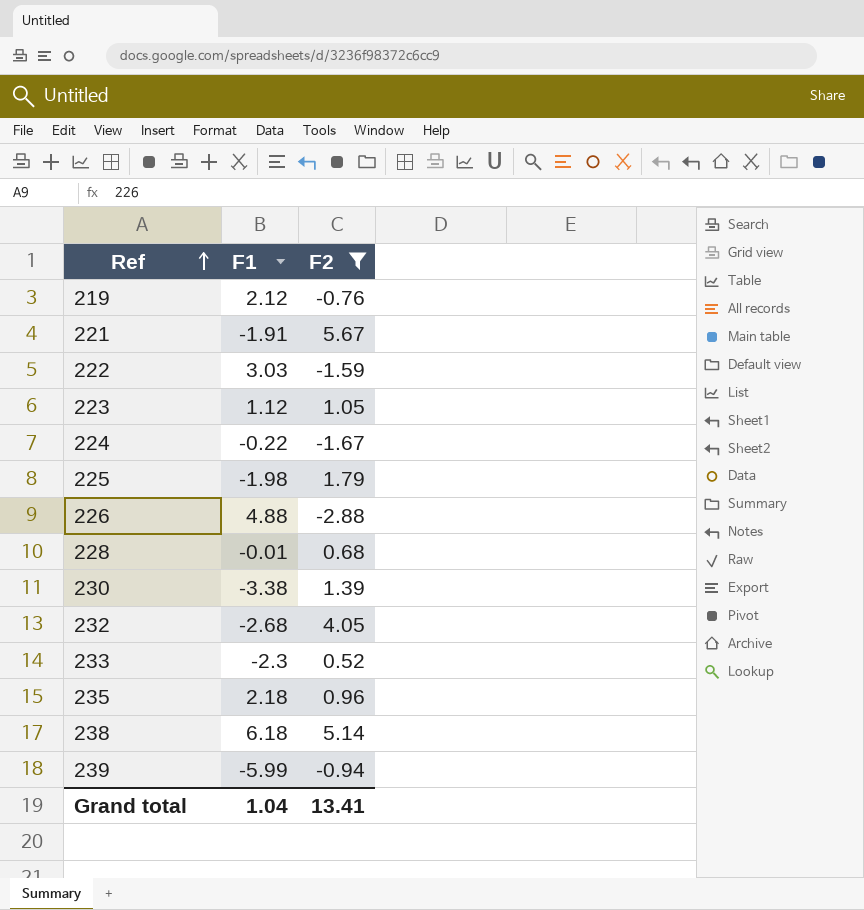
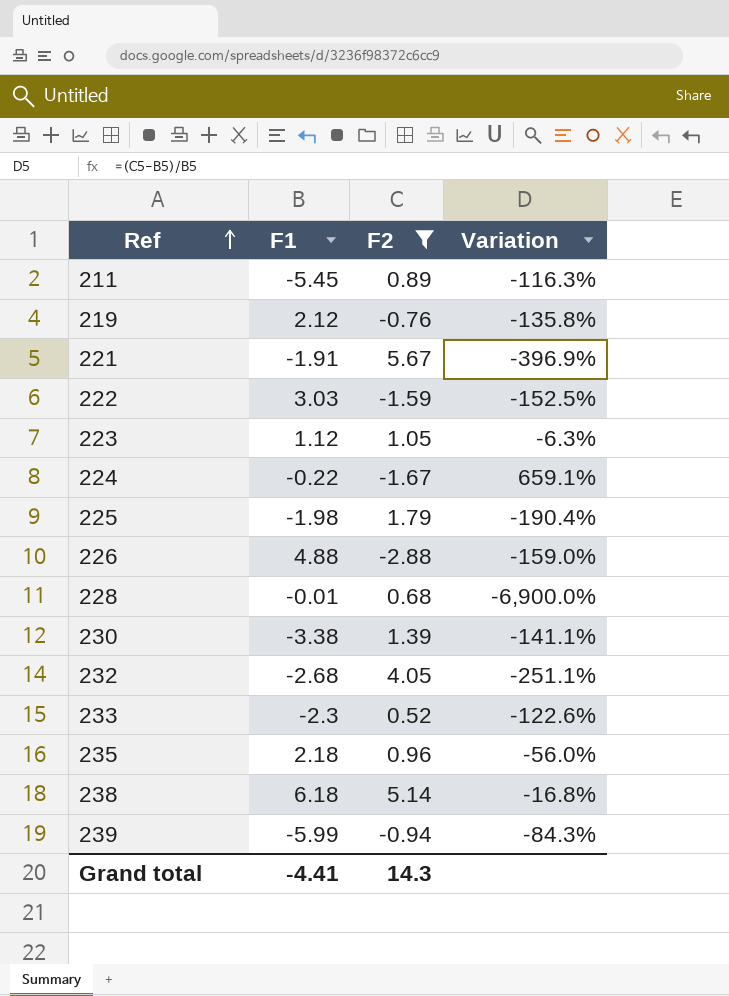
column Variation | formula: none -> ([F2] - [F1]) / [F1]
row 211: none -> -5.45 | 0.89 | -116.3%
Grand total | F1: 1.04 -> -4.41
Grand total | F2: 13.41 -> 14.3

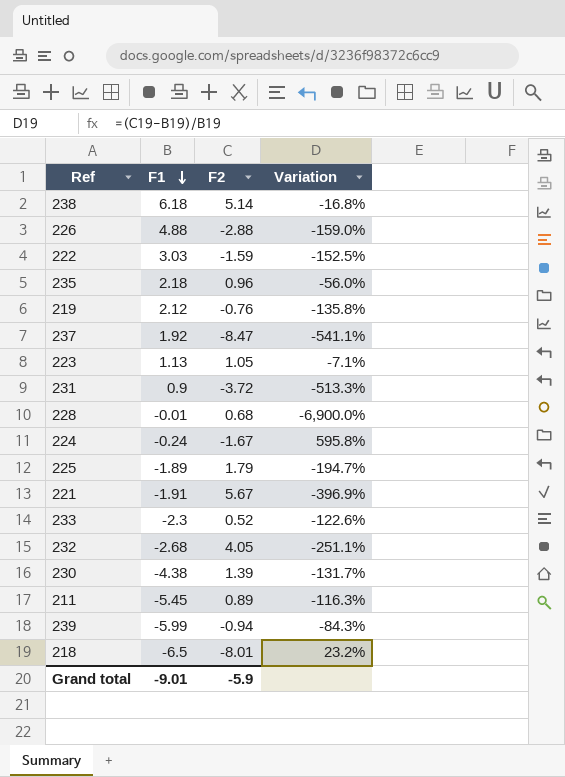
filter: F2 >= -2.88 -> none
row order: Ref ascending -> F1 descending
223 | F1: 1.12 -> 1.13
223 | Variation: -6.3% -> -7.1%
224 | F1: -0.22 -> -0.24
224 | Variation: 659.1% -> 595.8%
225 | F1: -1.98 -> -1.89
225 | Variation: -190.4% -> -194.7%
230 | F1: -3.38 -> -4.38
230 | Variation: -141.1% -> -131.7%
Grand total | F1: -4.41 -> -9.01
Grand total | F2: 14.3 -> -5.9

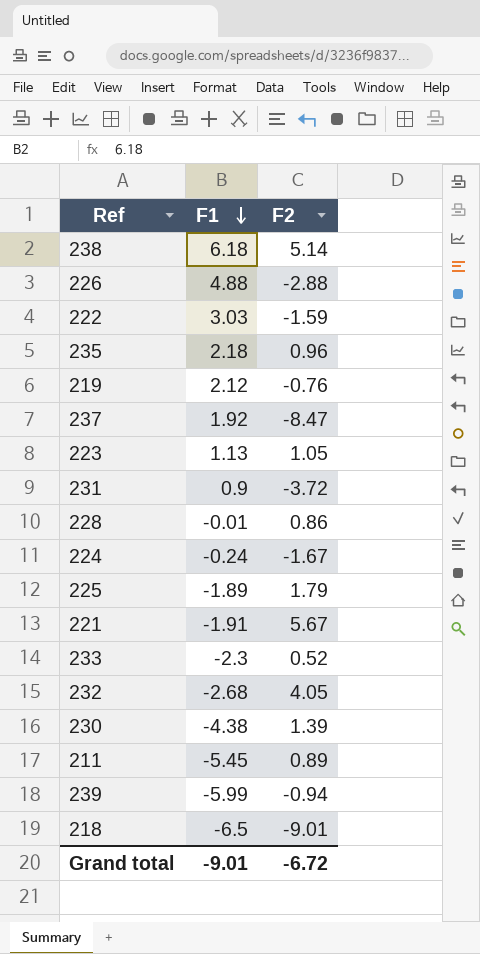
column Variation | formula: ([F2] - [F1]) / [F1] -> none
228 | F2: 0.68 -> 0.86
218 | F2: -8.01 -> -9.01
Grand total | F2: -5.9 -> -6.72

